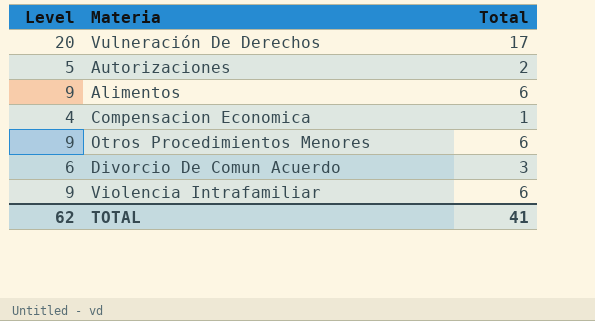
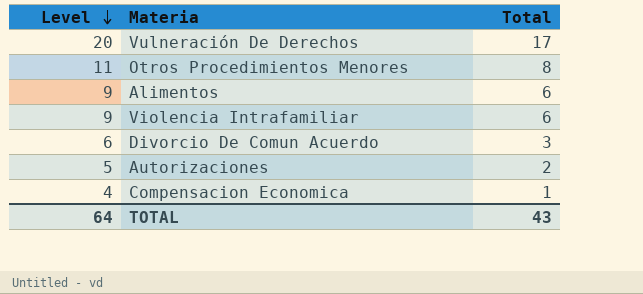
row order: none -> Level descending
Otros Procedimientos Menores | Level: 9 -> 11
Otros Procedimientos Menores | Total: 6 -> 8
TOTAL | Level: 62 -> 64
TOTAL | Total: 41 -> 43

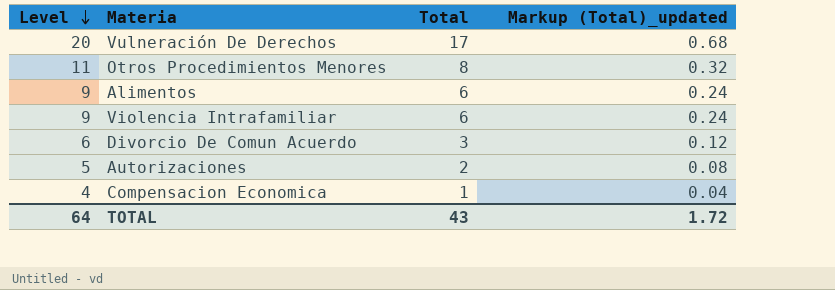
column Markup (Total)_updated | formula: none -> [Total] * 0.04

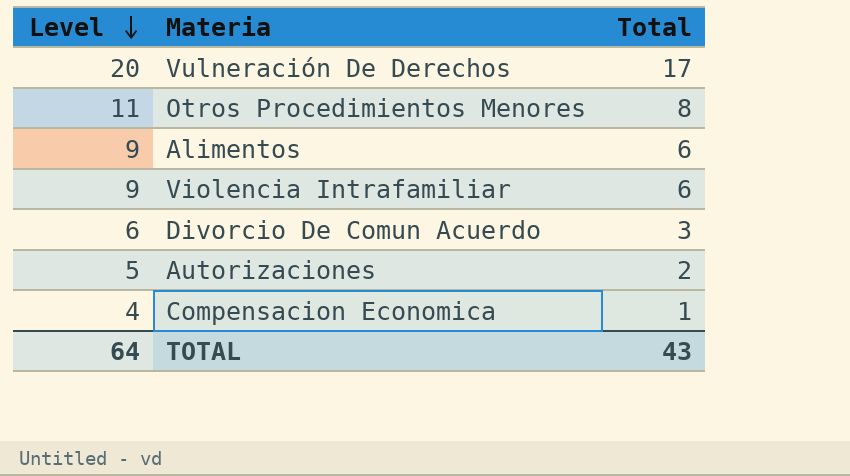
column Markup (Total)_updated | formula: [Total] * 0.04 -> none

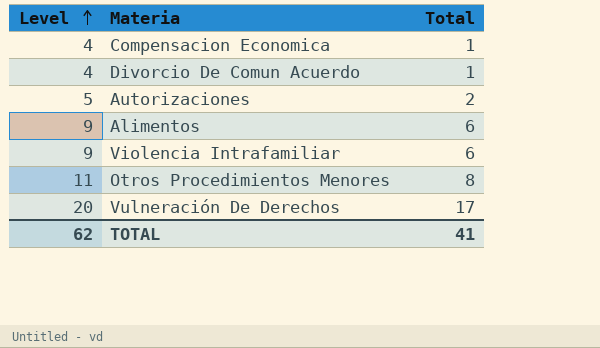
row order: Level descending -> Level ascending
Divorcio De Comun Acuerdo | Level: 6 -> 4
Divorcio De Comun Acuerdo | Total: 3 -> 1
TOTAL | Level: 64 -> 62
TOTAL | Total: 43 -> 41

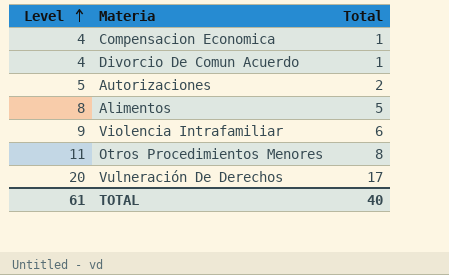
Alimentos | Level: 9 -> 8
Alimentos | Total: 6 -> 5
TOTAL | Level: 62 -> 61
TOTAL | Total: 41 -> 40

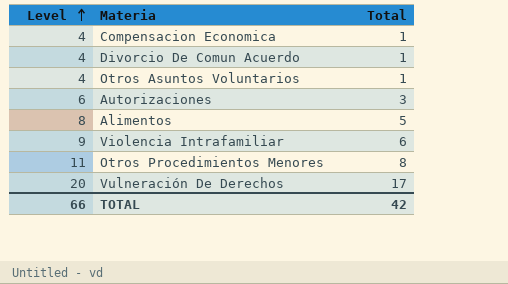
row Otros Asuntos Voluntarios: none -> 4 | 1
Autorizaciones | Level: 5 -> 6
Autorizaciones | Total: 2 -> 3
TOTAL | Level: 61 -> 66
TOTAL | Total: 40 -> 42

